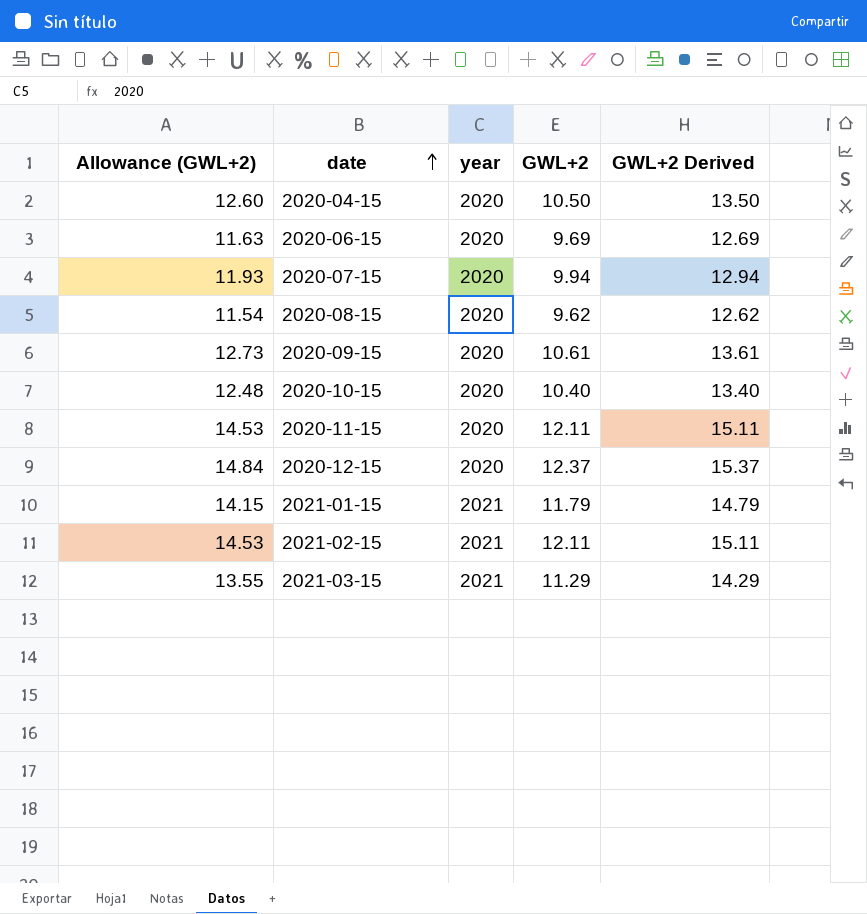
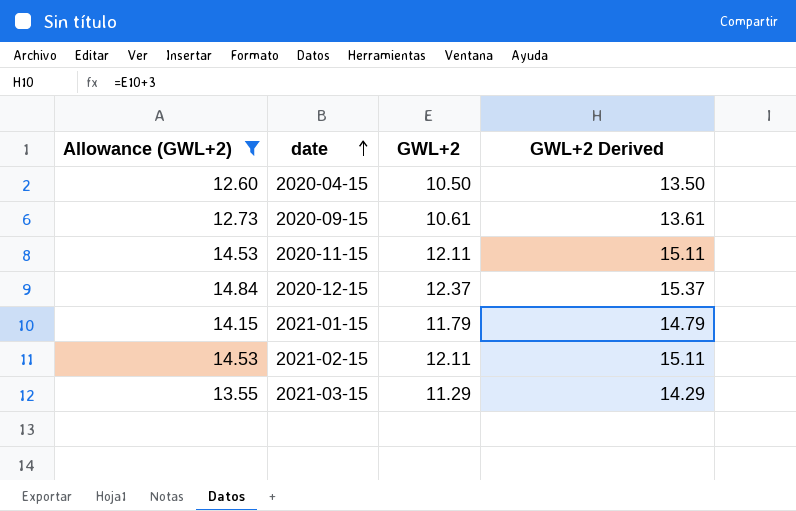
filter: none -> Allowance (GWL+2) >= 12.60
column year | position: 3 -> none

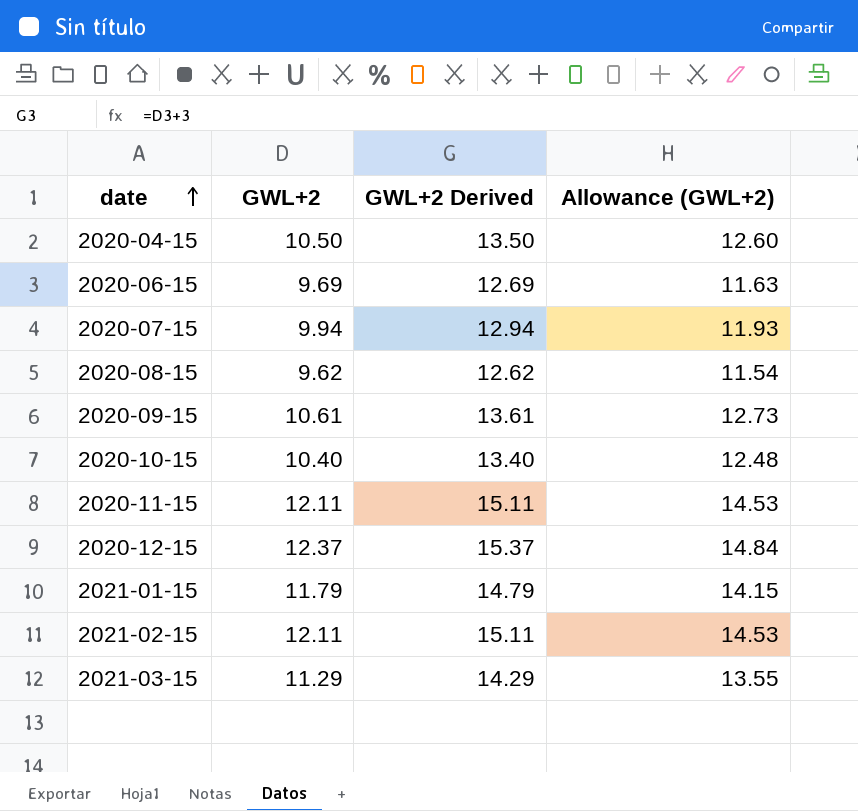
filter: Allowance (GWL+2) >= 12.60 -> none
column Allowance (GWL+2) | position: 1 -> 4

